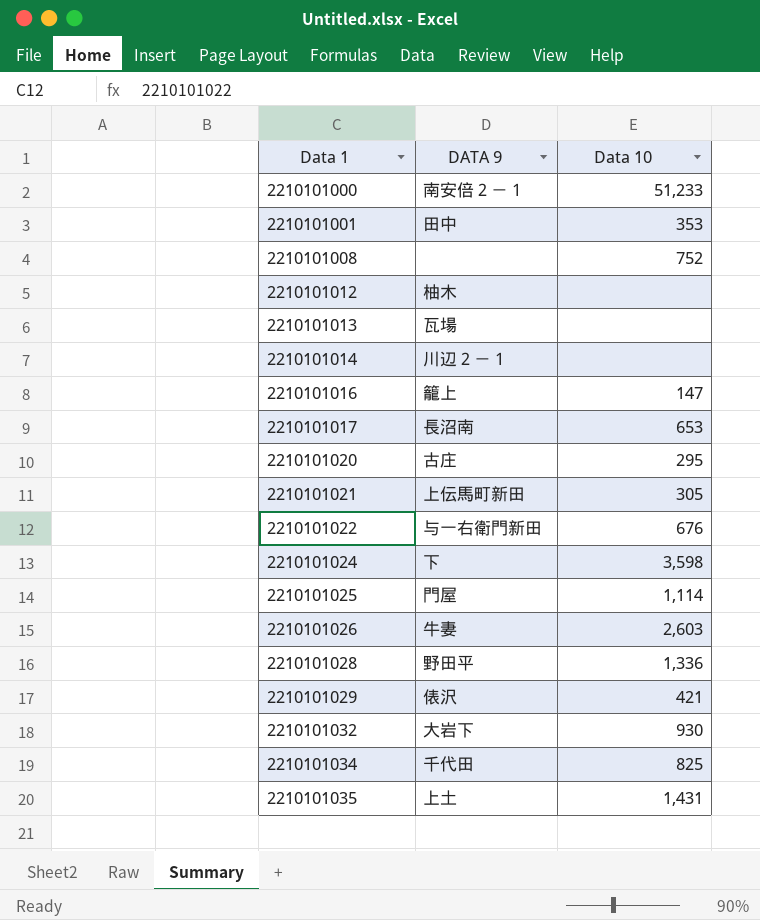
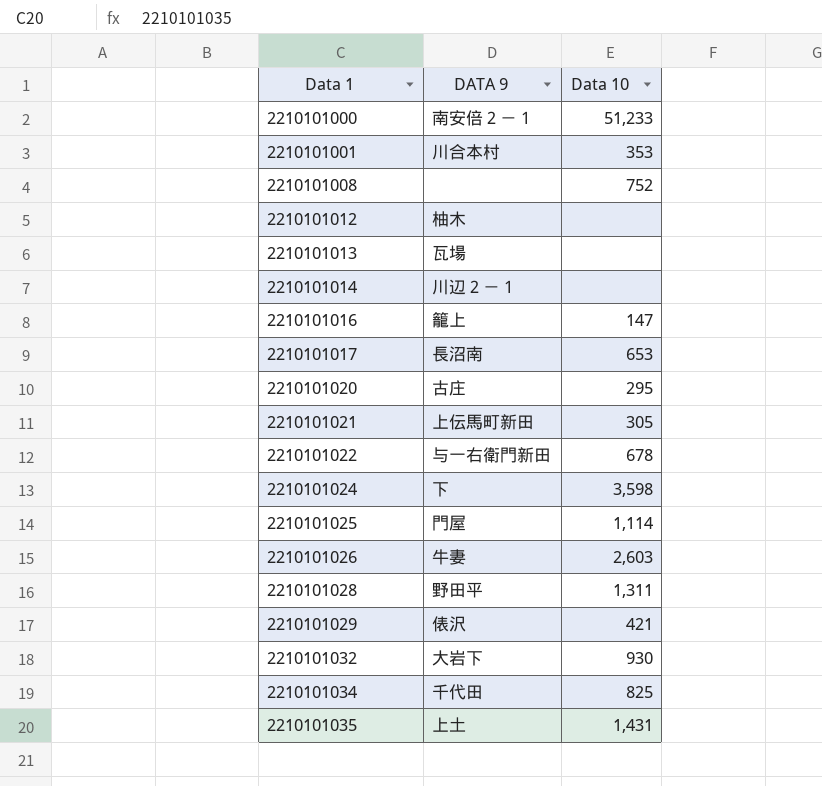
2210101001 | DATA 9: 田中 -> 川合本村
2210101022 | Data 10: 676 -> 678
2210101028 | Data 10: 1,336 -> 1,311

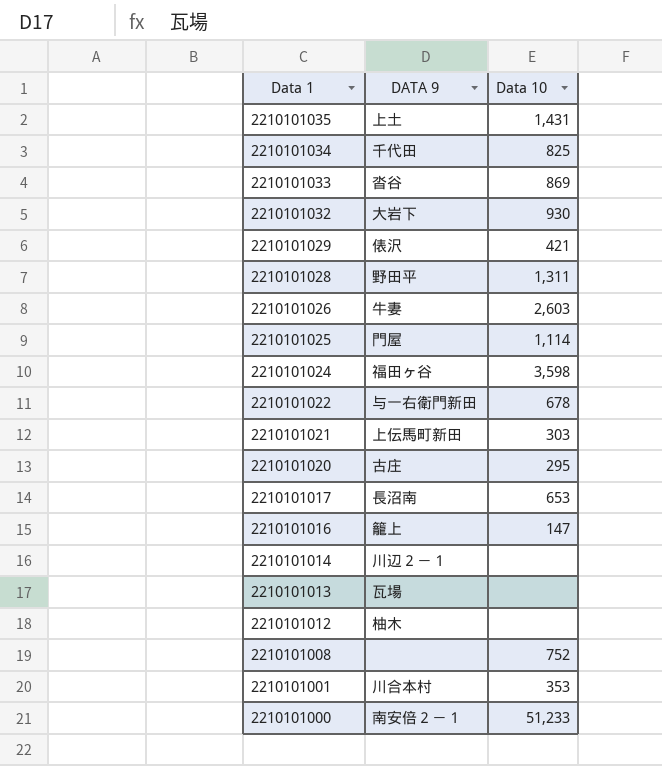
row order: Data 1 ascending -> Data 1 descending
row 2210101033: none -> 沓谷 | 869
2210101024 | DATA 9: 下 -> 福田ヶ谷
2210101021 | Data 10: 305 -> 303

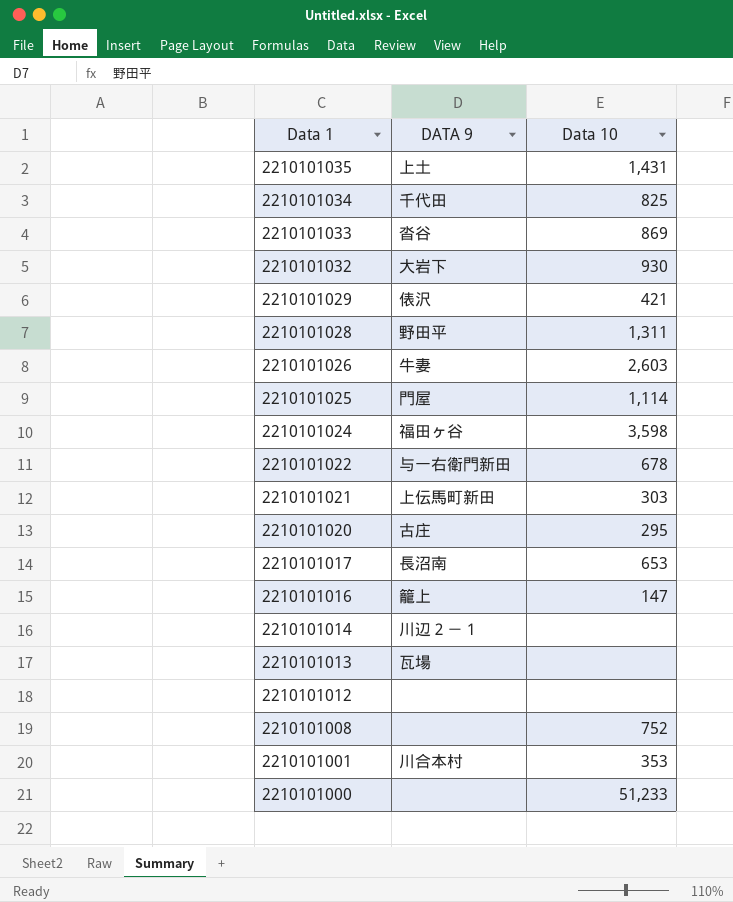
2210101012 | DATA 9: 柚木 -> none
2210101000 | DATA 9: 南安倍２－１ -> none

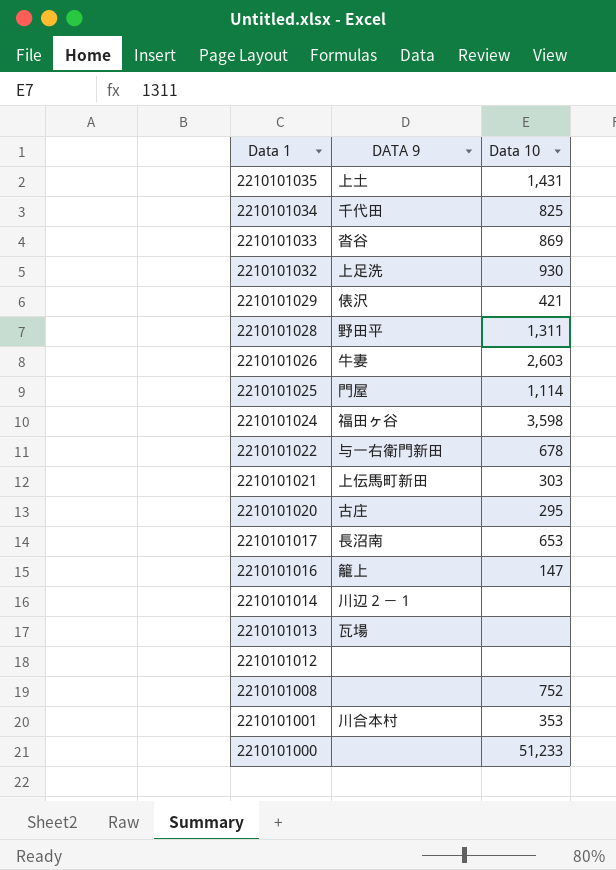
2210101032 | DATA 9: 大岩下 -> 上足洗

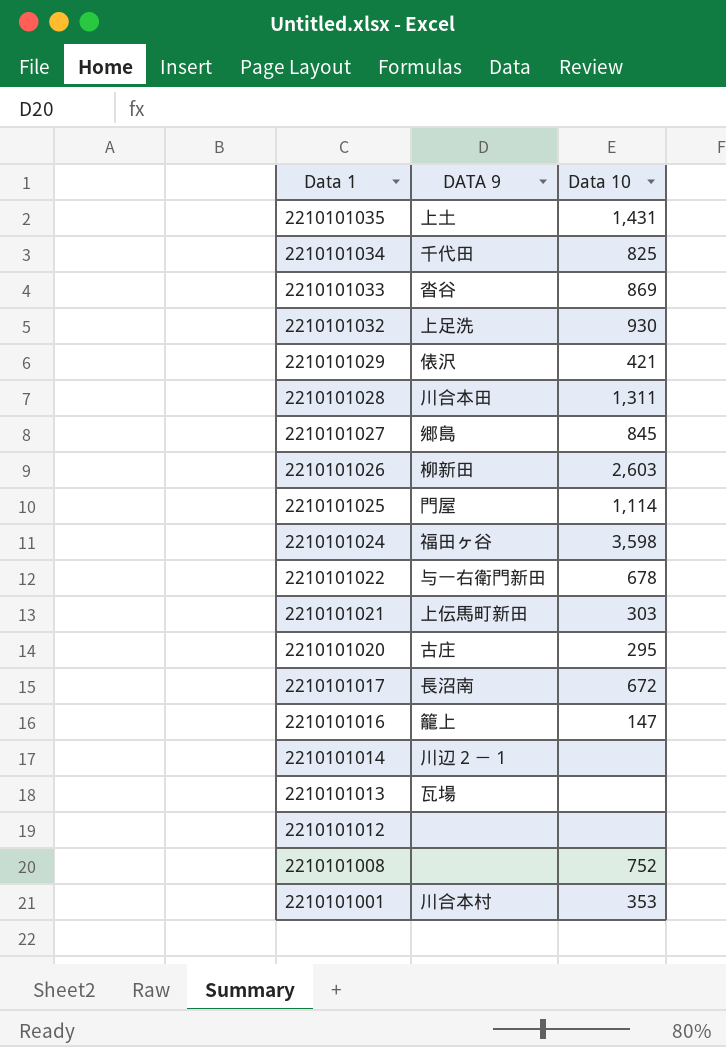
row 2210101000: none | 51,233 -> none
2210101028 | DATA 9: 野田平 -> 川合本田
row 2210101027: none -> 郷島 | 845
2210101026 | DATA 9: 牛妻 -> 柳新田
2210101017 | Data 10: 653 -> 672

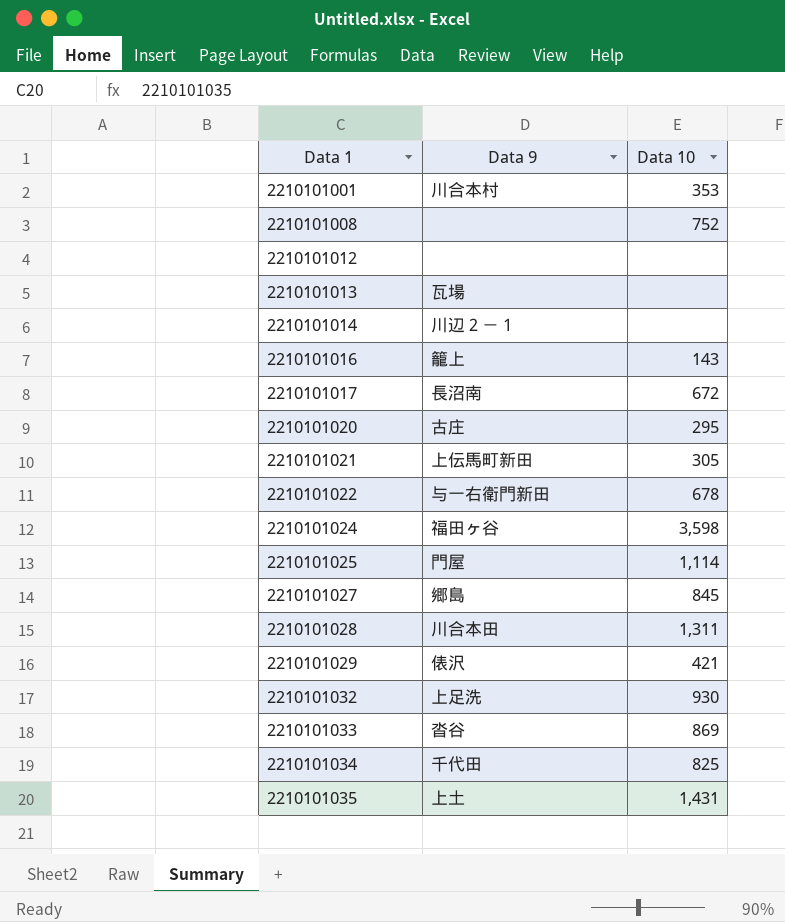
row order: Data 1 descending -> Data 1 ascending
column name: DATA 9 -> Data 9
row 2210101026: 柳新田 | 2,603 -> none
2210101016 | Data 10: 147 -> 143
2210101021 | Data 10: 303 -> 305

